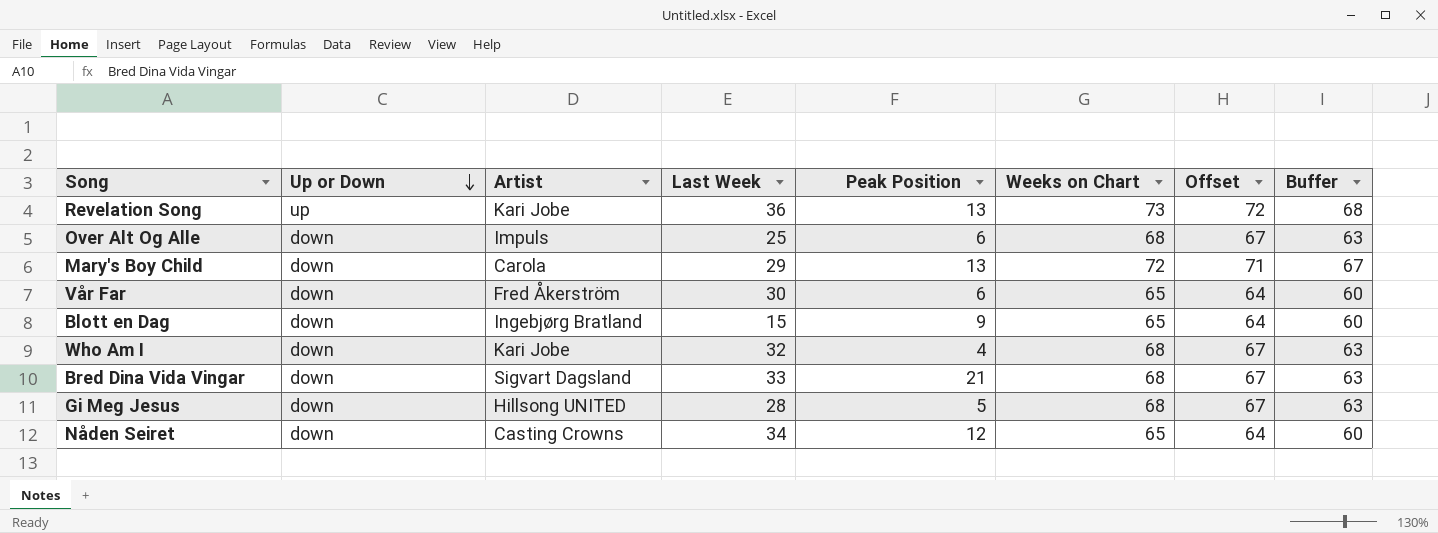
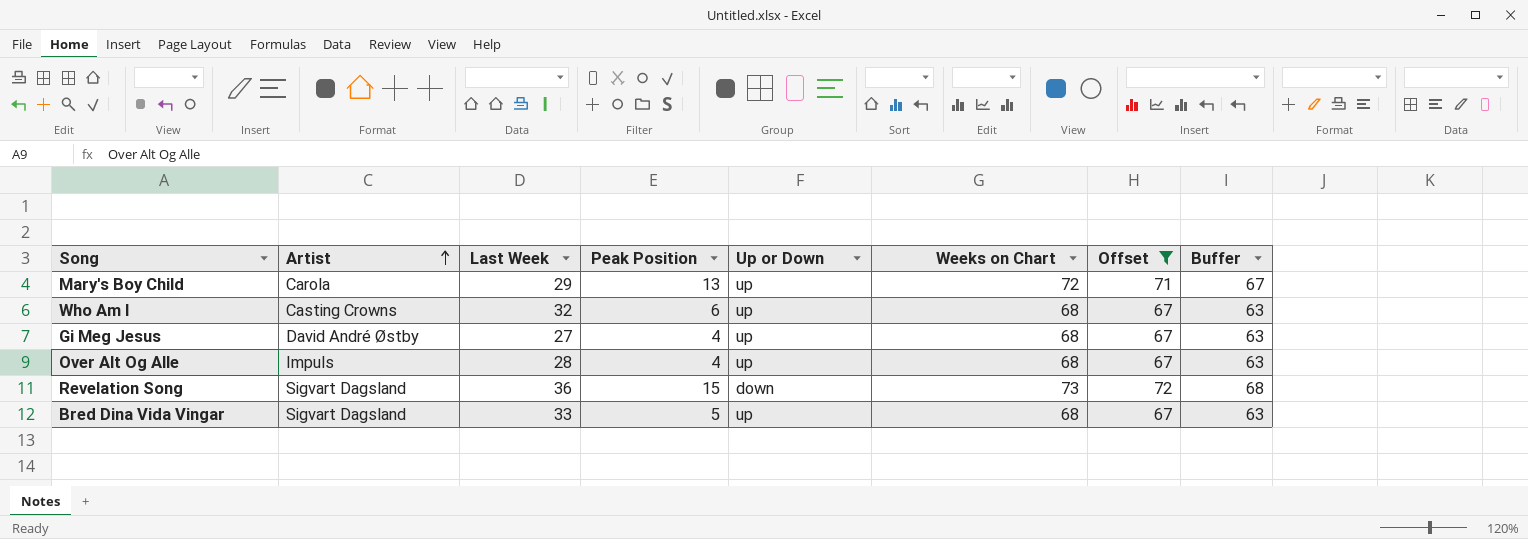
filter: none -> Offset != 64
row order: Up or Down descending -> Artist ascending
column Up or Down | position: 2 -> 5
Mary's Boy Child | Up or Down: down -> up
Who Am I | Artist: Kari Jobe -> Casting Crowns
Who Am I | Peak Position: 4 -> 6
Who Am I | Up or Down: down -> up
Gi Meg Jesus | Artist: Hillsong UNITED -> David André Østby
Gi Meg Jesus | Last Week: 28 -> 27
Gi Meg Jesus | Peak Position: 5 -> 4
Gi Meg Jesus | Up or Down: down -> up
Over Alt Og Alle | Last Week: 25 -> 28
Over Alt Og Alle | Peak Position: 6 -> 4
Over Alt Og Alle | Up or Down: down -> up
Revelation Song | Artist: Kari Jobe -> Sigvart Dagsland
Revelation Song | Peak Position: 13 -> 15
Revelation Song | Up or Down: up -> down
Bred Dina Vida Vingar | Peak Position: 21 -> 5
Bred Dina Vida Vingar | Up or Down: down -> up

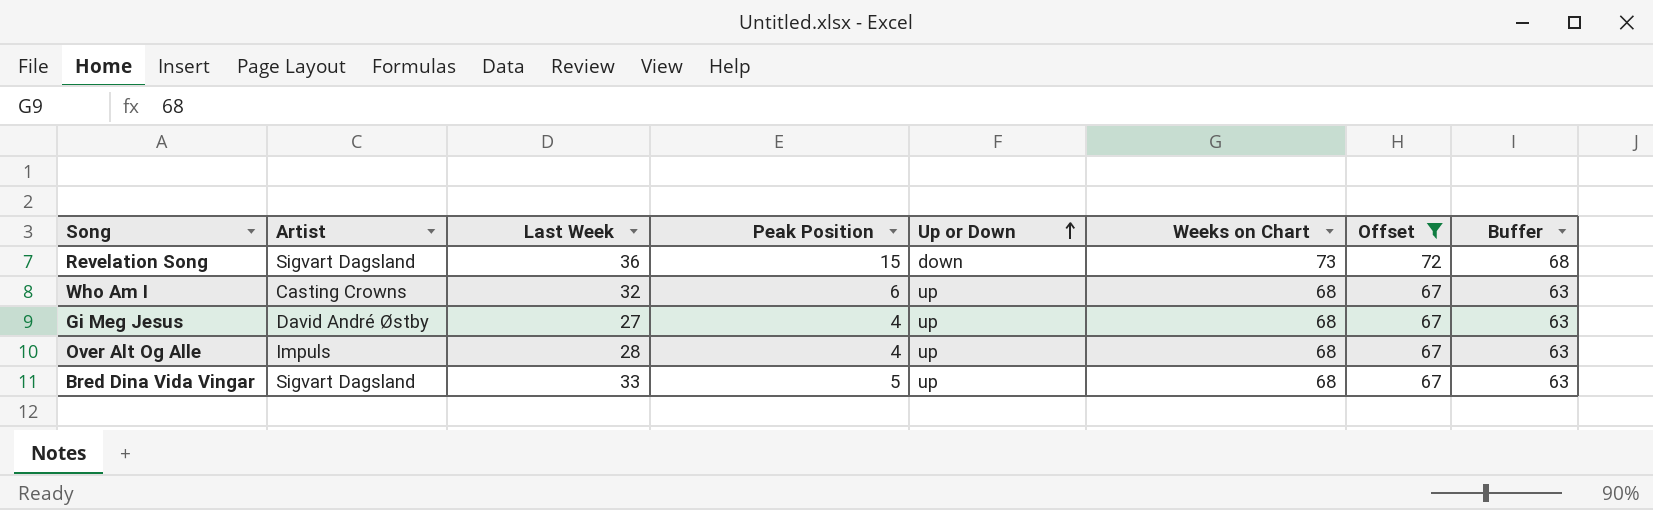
row order: Artist ascending -> Up or Down ascending
row Mary's Boy Child: Carola | 29 | 13 | up | 72 | 71 | 67 -> none

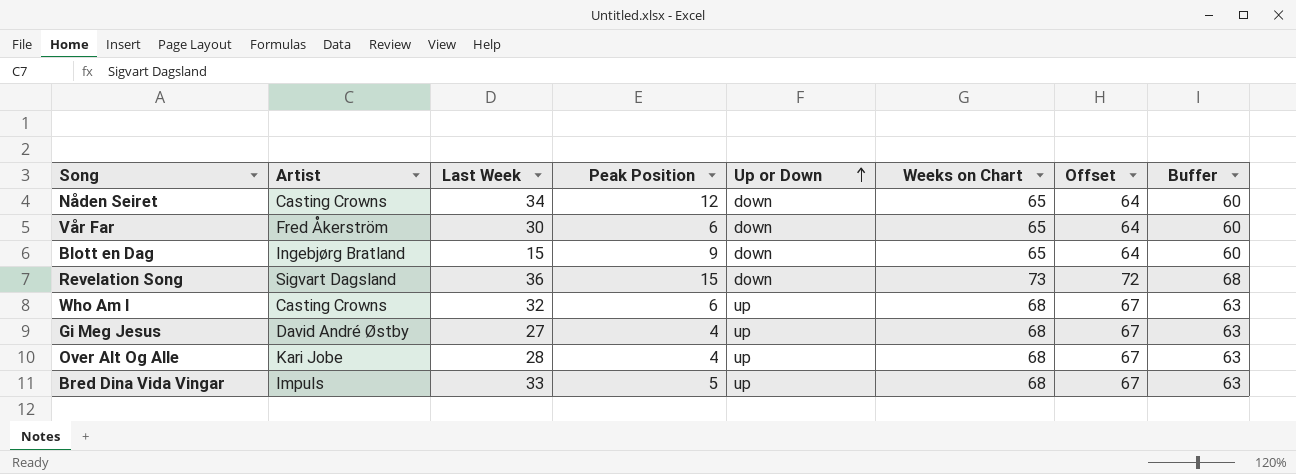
filter: Offset != 64 -> none
Over Alt Og Alle | Artist: Impuls -> Kari Jobe
Bred Dina Vida Vingar | Artist: Sigvart Dagsland -> Impuls

